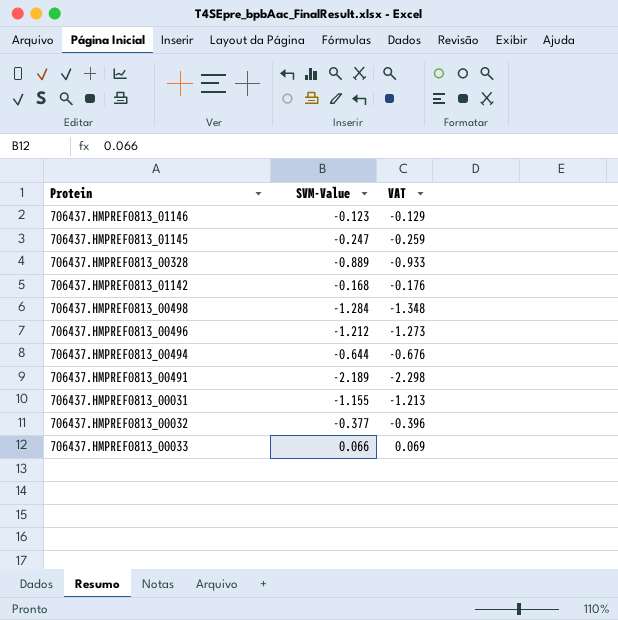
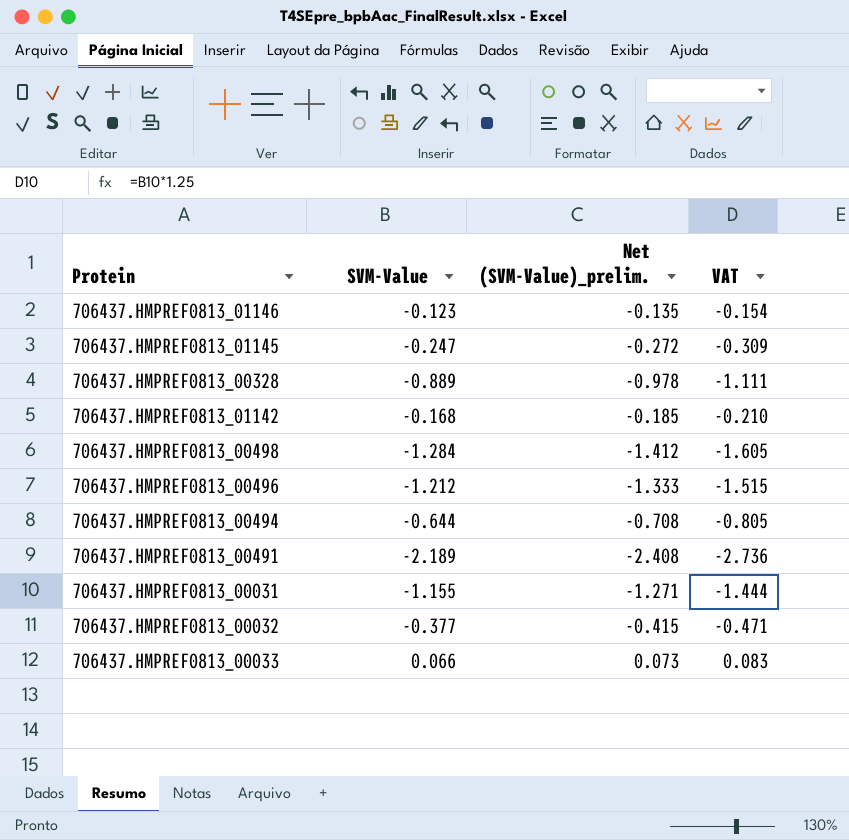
column Net (SVM-Value)_prelim. | formula: none -> [SVM-Value] * 1.1
column VAT | formula: [SVM-Value] * 1.05 -> [SVM-Value] * 1.25

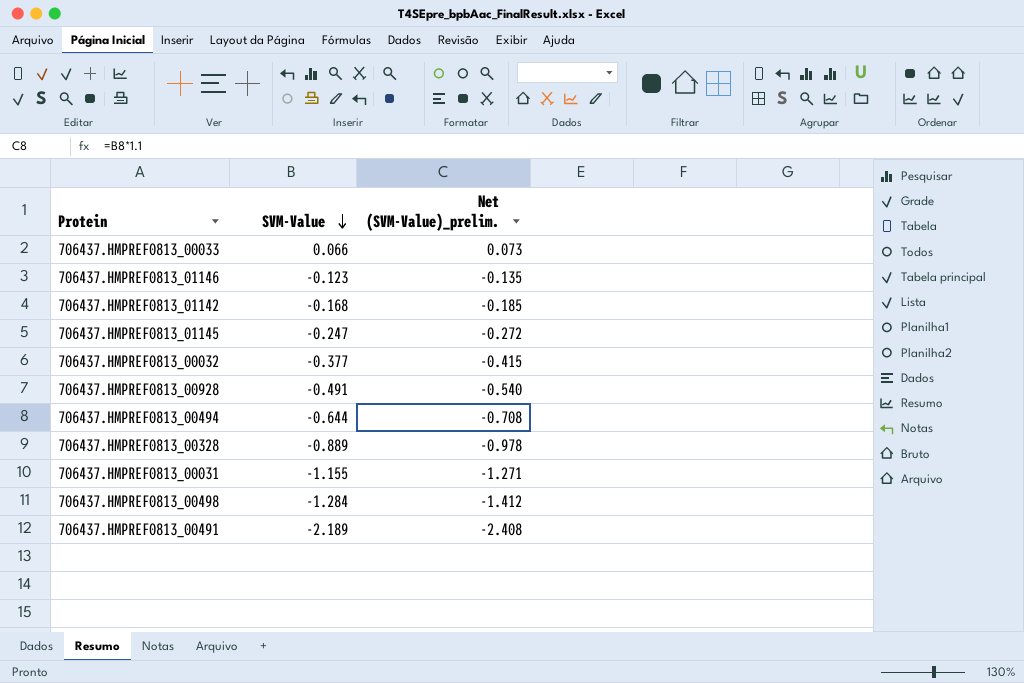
row order: none -> SVM-Value descending
column VAT | formula: [SVM-Value] * 1.25 -> none
row 706437.HMPREF0813_00496: -1.212 | -1.333 | -1.515 -> none
row 706437.HMPREF0813_00928: none -> -0.491 | -0.540

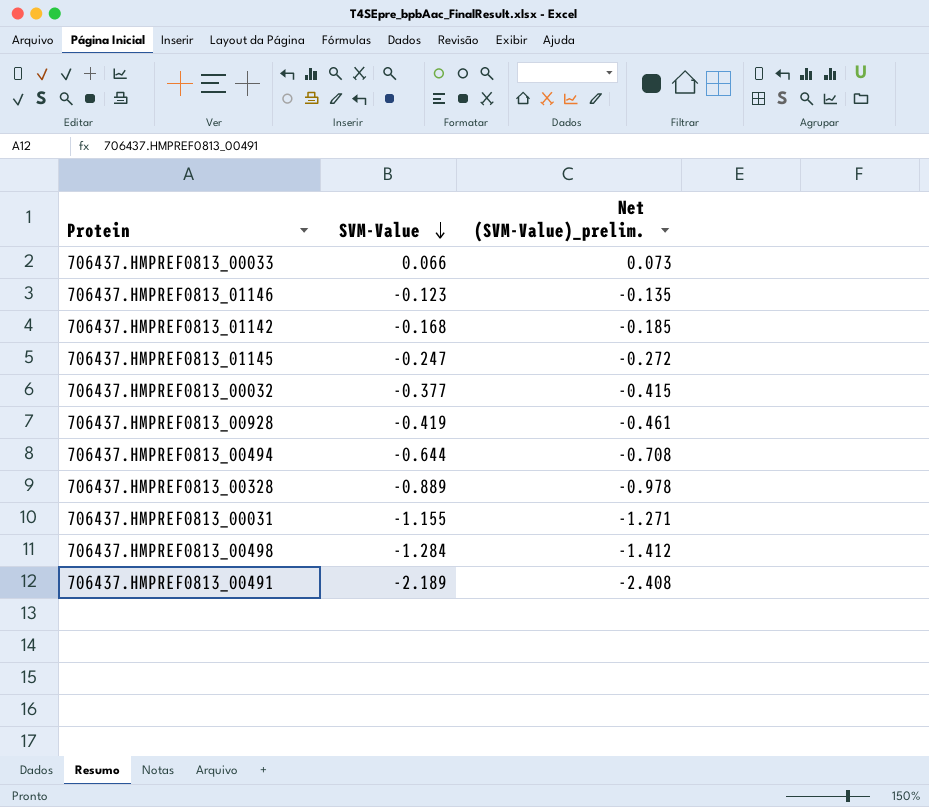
706437.HMPREF0813_00928 | SVM-Value: -0.491 -> -0.419
706437.HMPREF0813_00928 | Net (SVM-Value)_prelim.: -0.540 -> -0.461

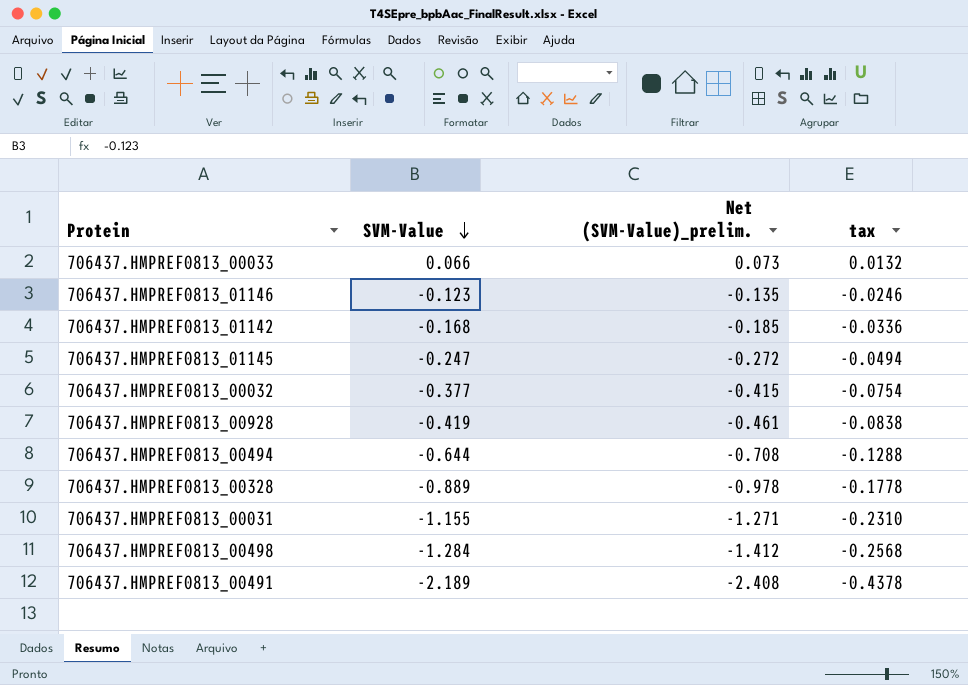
column tax | formula: none -> [SVM-Value] * 0.2

